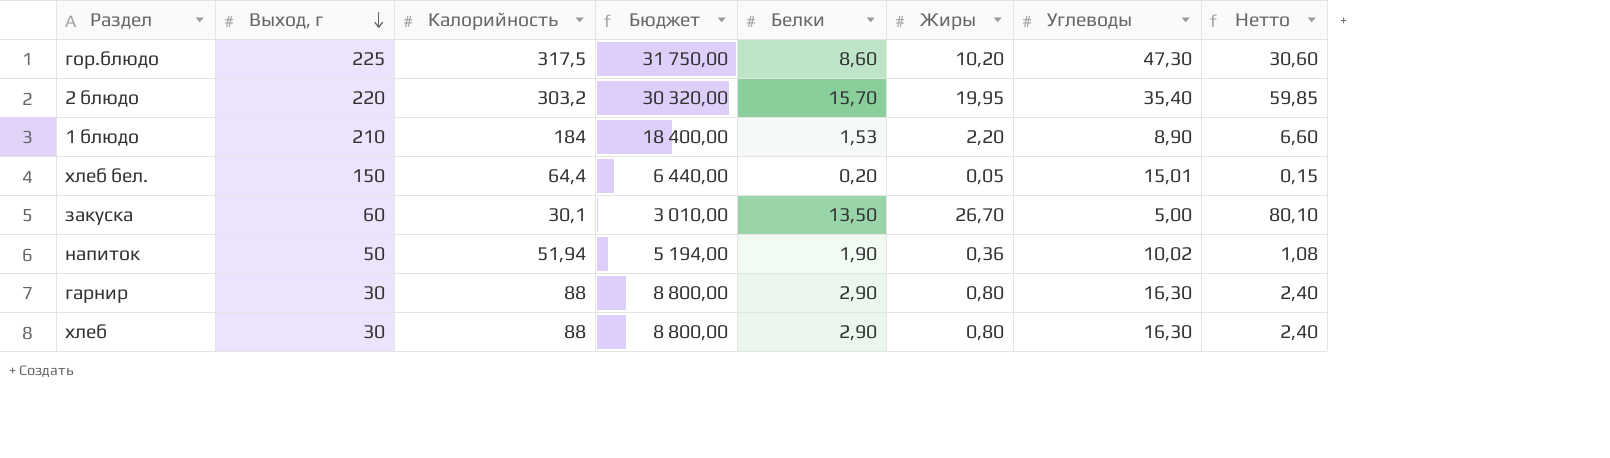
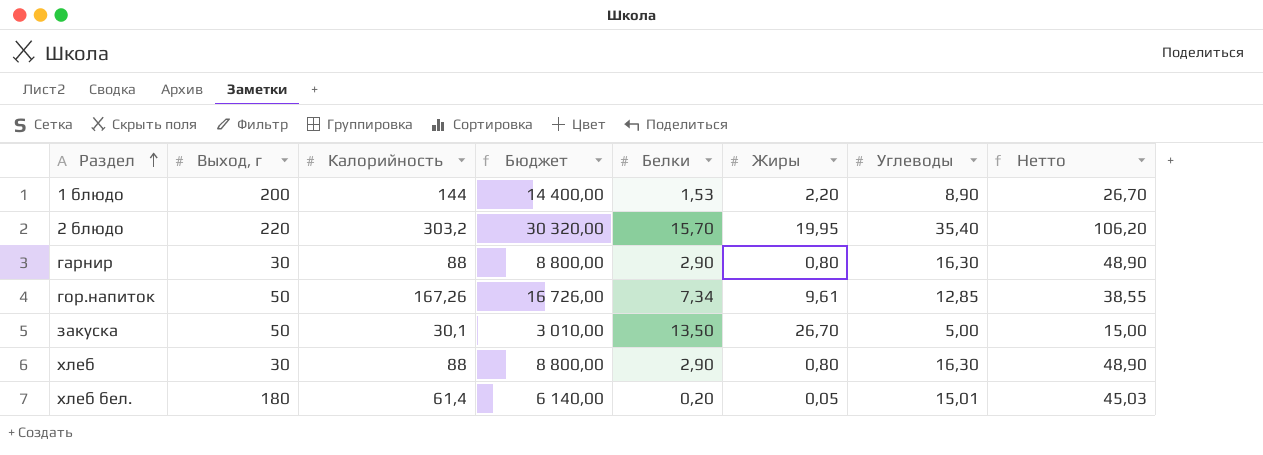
row order: Выход, г descending -> Раздел ascending
column Нетто | formula: [Жиры] * 3 -> [Углеводы] * 3
row гор.блюдо: 225 | 317,5 | 31 750,00 | 8,60 | 10,20 | 47,30 | 30,60 -> none
row напиток: 50 | 51,94 | 5 194,00 | 1,90 | 0,36 | 10,02 | 1,08 -> none
1 блюдо | Выход, г: 210 -> 200
1 блюдо | Калорийность: 184 -> 144
1 блюдо | Бюджет: 18 400,00 -> 14 400,00
row гор.напиток: none -> 50 | 167,26 | 16 726,00 | 7,34 | 9,61 | 12,85 | 38,55
закуска | Выход, г: 60 -> 50
хлеб бел. | Выход, г: 150 -> 180
хлеб бел. | Калорийность: 64,4 -> 61,4
хлеб бел. | Бюджет: 6 440,00 -> 6 140,00

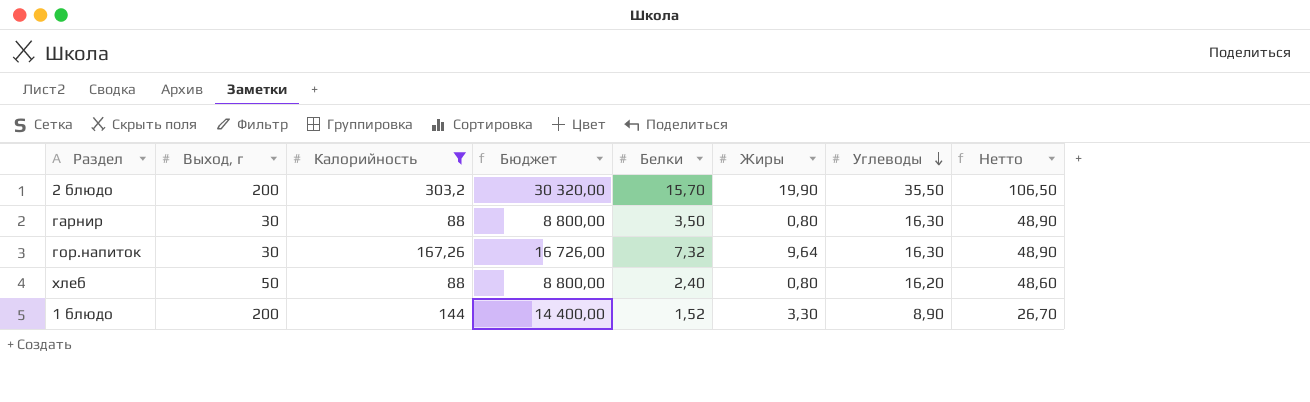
filter: none -> Калорийность >= 88
row order: Раздел ascending -> Углеводы descending
2 блюдо | Выход, г: 220 -> 200
2 блюдо | Жиры: 19,95 -> 19,90
2 блюдо | Углеводы: 35,40 -> 35,50
2 блюдо | Нетто: 106,20 -> 106,50
гарнир | Белки: 2,90 -> 3,50
гор.напиток | Выход, г: 50 -> 30
гор.напиток | Белки: 7,34 -> 7,32
гор.напиток | Жиры: 9,61 -> 9,64
гор.напиток | Углеводы: 12,85 -> 16,30
гор.напиток | Нетто: 38,55 -> 48,90
хлеб | Выход, г: 30 -> 50
хлеб | Белки: 2,90 -> 2,40
хлеб | Углеводы: 16,30 -> 16,20
хлеб | Нетто: 48,90 -> 48,60
1 блюдо | Белки: 1,53 -> 1,52
1 блюдо | Жиры: 2,20 -> 3,30

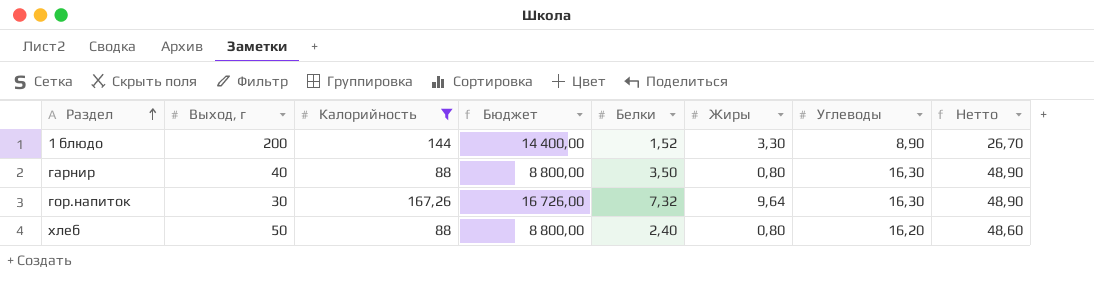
row order: Углеводы descending -> Раздел ascending
row 2 блюдо: 200 | 303,2 | 30 320,00 | 15,70 | 19,90 | 35,50 | 106,50 -> none
гарнир | Выход, г: 30 -> 40

